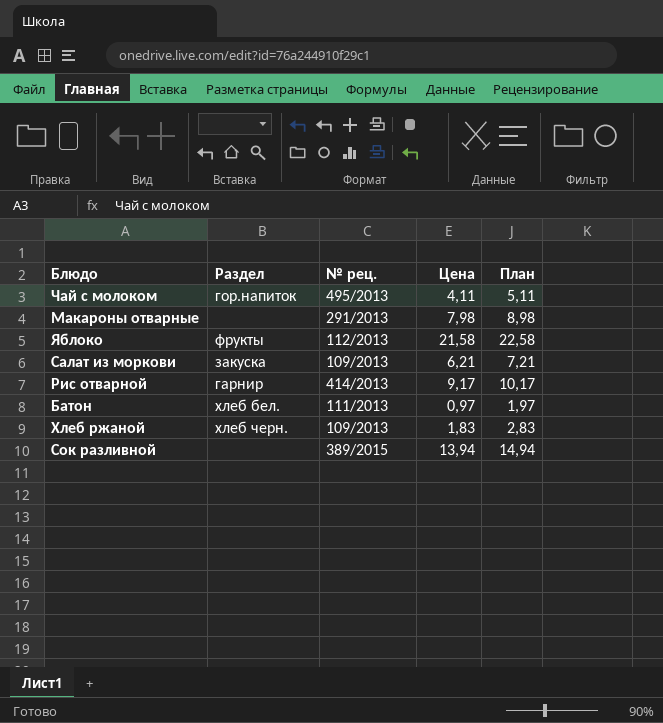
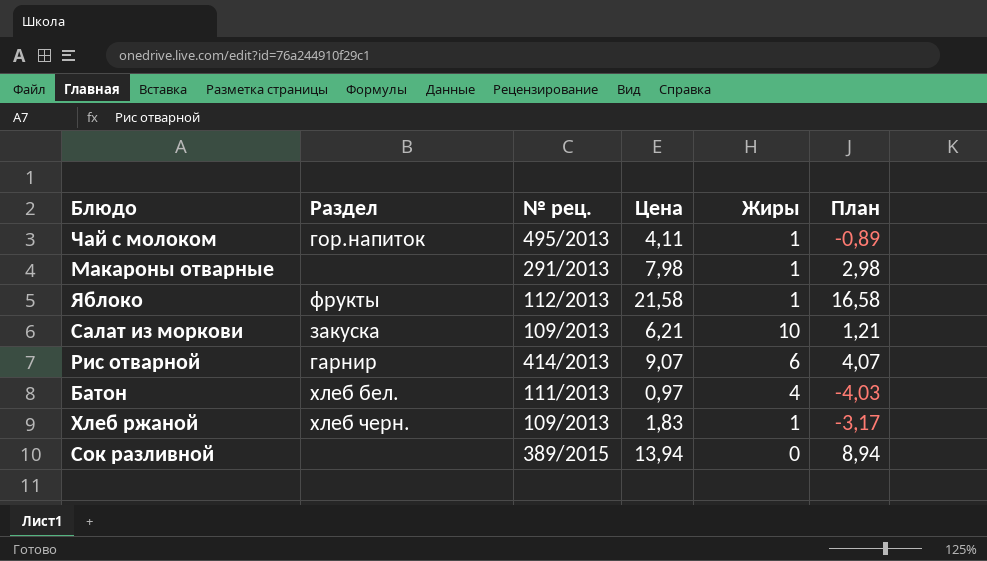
column Жиры | position: none -> 5
column План | formula: [Цена] + 1 -> [Цена] - 5
Рис отварной | Цена: 9,17 -> 9,07

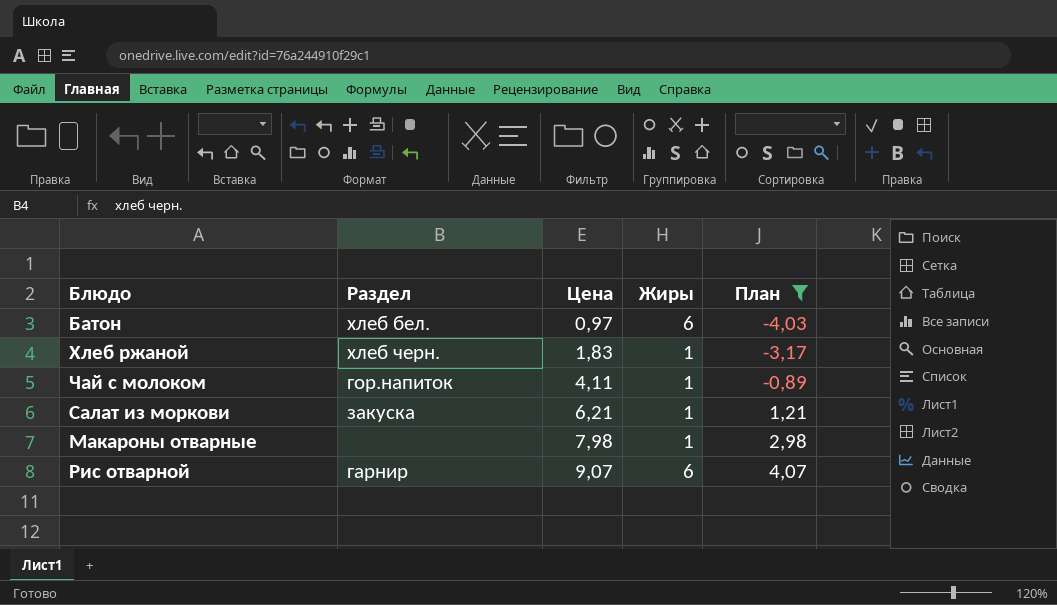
filter: none -> План <= 4,07
row order: none -> Цена ascending
column № рец. | position: 3 -> none
Батон | Жиры: 4 -> 6
Салат из моркови | Жиры: 10 -> 1

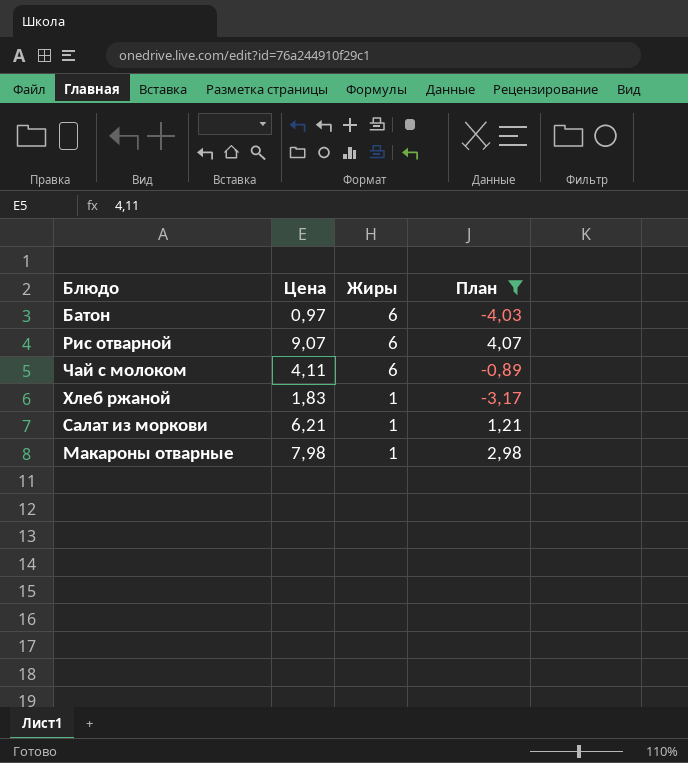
row order: Цена ascending -> Жиры descending
column Раздел | position: 2 -> none
Чай с молоком | Жиры: 1 -> 6

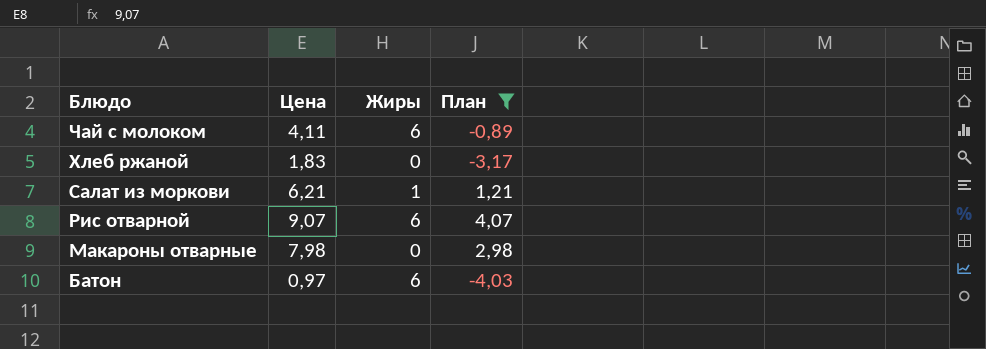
row order: Жиры descending -> Блюдо descending
Хлеб ржаной | Жиры: 1 -> 0
Макароны отварные | Жиры: 1 -> 0

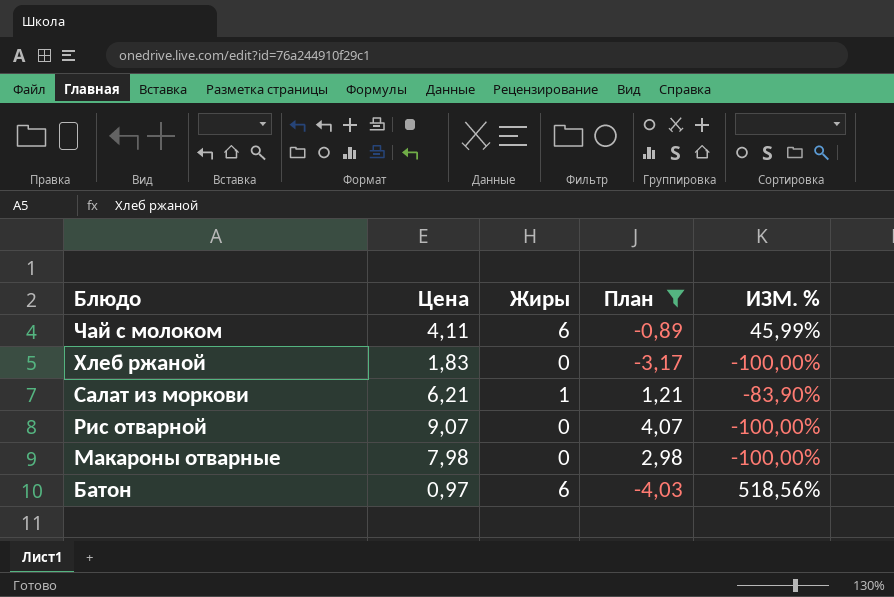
column ИЗМ. % | formula: none -> ([Жиры] - [Цена]) / [Цена]
Рис отварной | Жиры: 6 -> 0

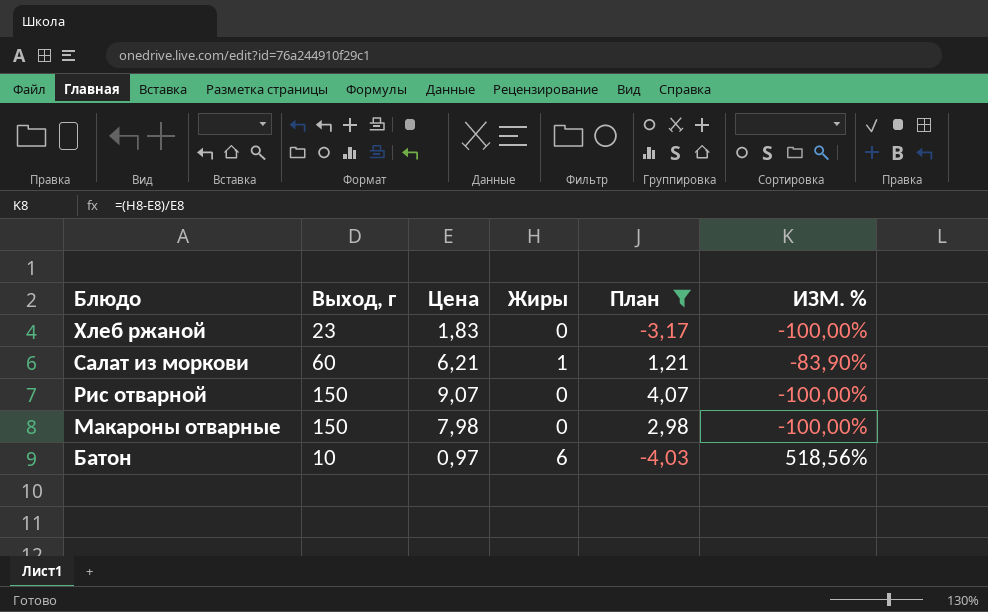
column Выход, г | position: none -> 2
row Чай с молоком: 4,11 | 6 | -0,89 | 45,99% -> none

